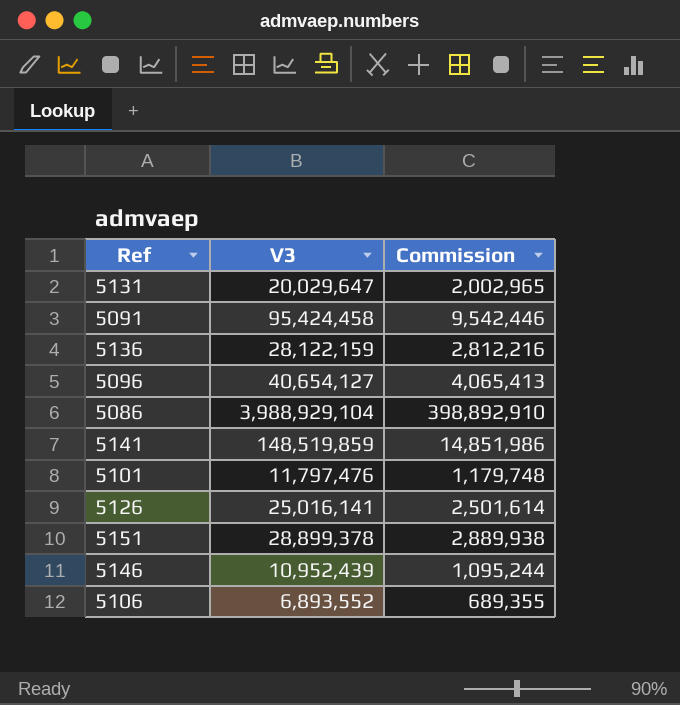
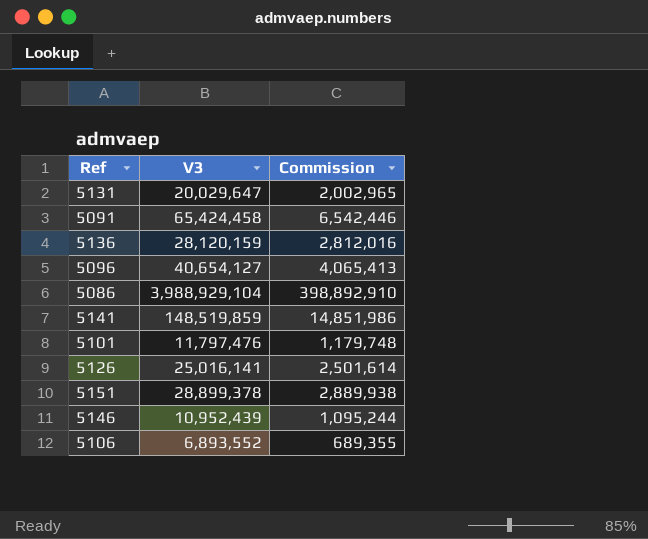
5091 | V3: 95,424,458 -> 65,424,458
5091 | Commission: 9,542,446 -> 6,542,446
5136 | V3: 28,122,159 -> 28,120,159
5136 | Commission: 2,812,216 -> 2,812,016

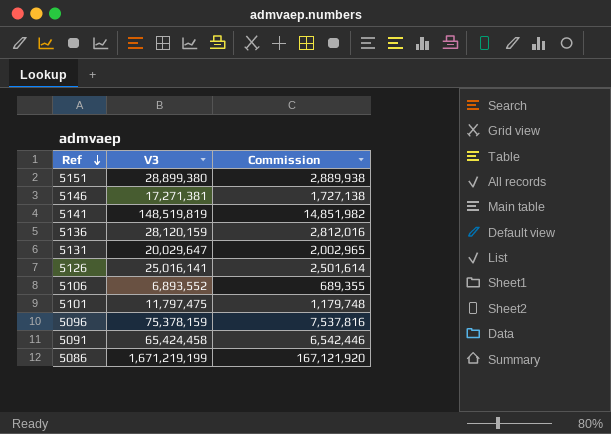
row order: none -> Ref descending
5151 | V3: 28,899,378 -> 28,899,380
5146 | V3: 10,952,439 -> 17,271,381
5146 | Commission: 1,095,244 -> 1,727,138
5141 | V3: 148,519,859 -> 148,519,819
5141 | Commission: 14,851,986 -> 14,851,982
5101 | V3: 11,797,476 -> 11,797,475
5096 | V3: 40,654,127 -> 75,378,159
5096 | Commission: 4,065,413 -> 7,537,816
5086 | V3: 3,988,929,104 -> 1,671,219,199
5086 | Commission: 398,892,910 -> 167,121,920

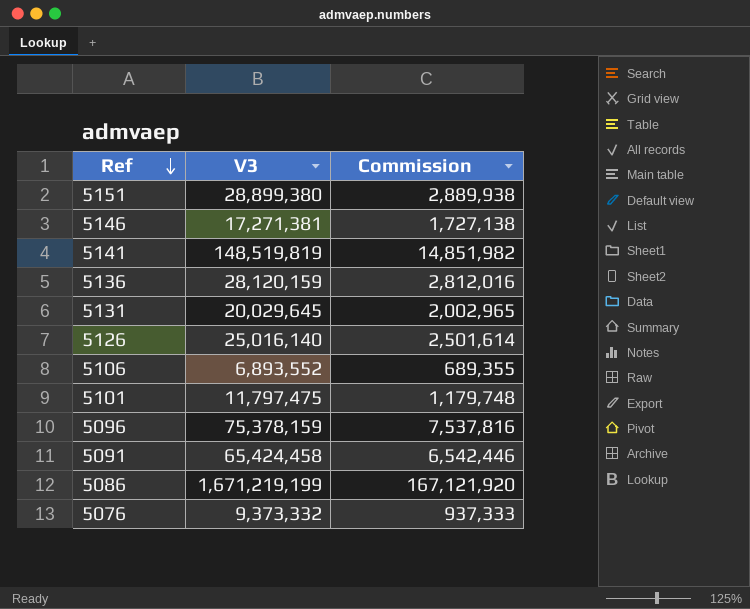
5131 | V3: 20,029,647 -> 20,029,645
5126 | V3: 25,016,141 -> 25,016,140
row 5076: none -> 9,373,332 | 937,333

